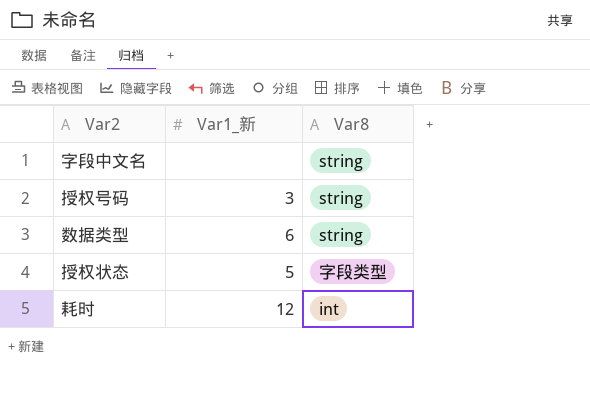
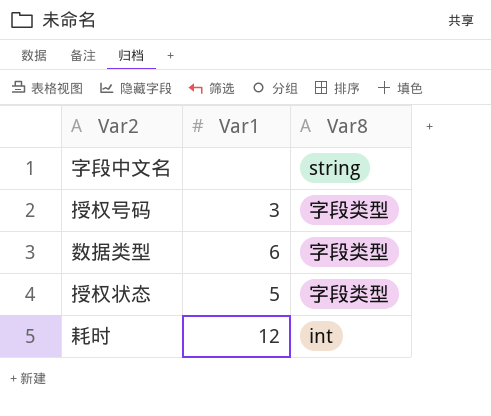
column name: Var1_新 -> Var1
授权号码 | Var8: string -> 字段类型
数据类型 | Var8: string -> 字段类型

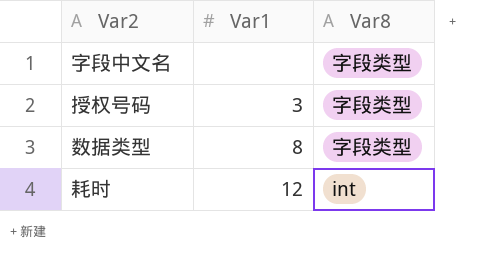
row 授权状态: 5 | 字段类型 -> none
字段中文名 | Var8: string -> 字段类型
数据类型 | Var1: 6 -> 8

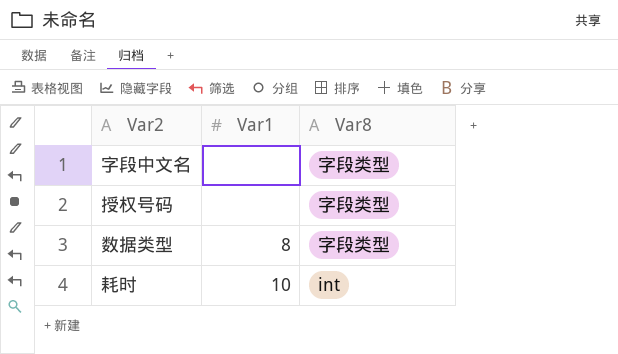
授权号码 | Var1: 3 -> none
耗时 | Var1: 12 -> 10

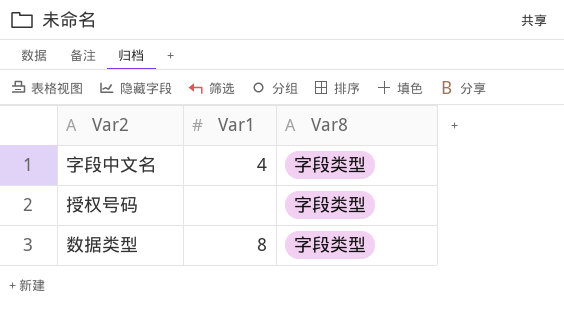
row 耗时: 10 | int -> none
字段中文名 | Var1: none -> 4

